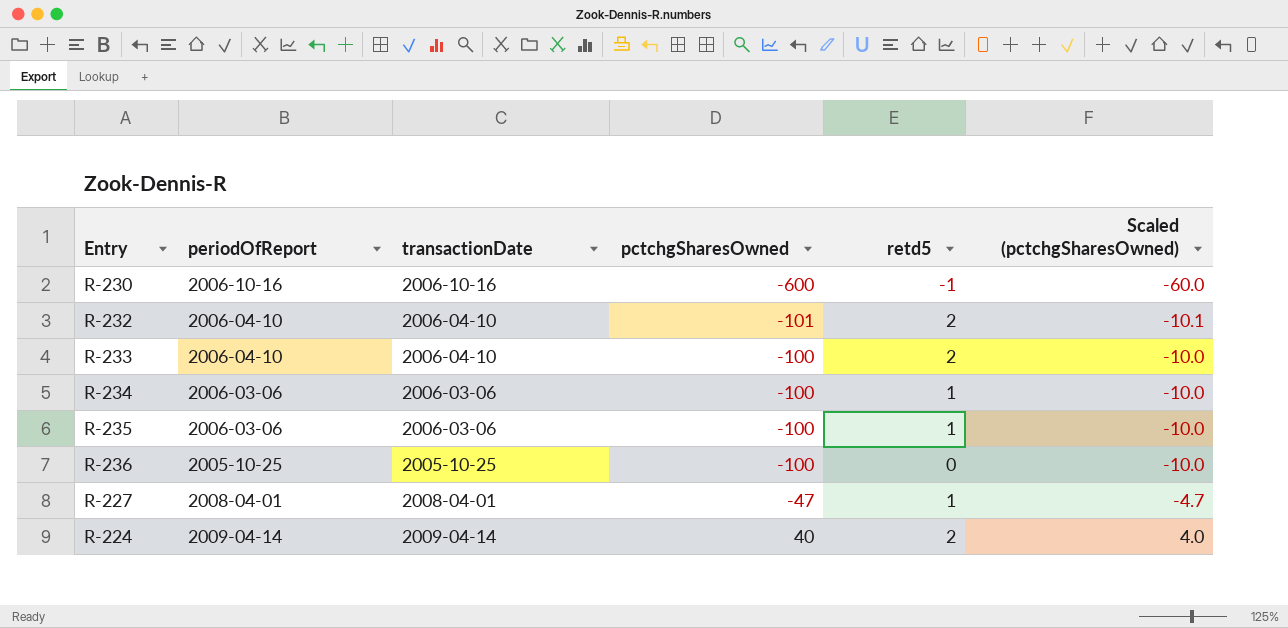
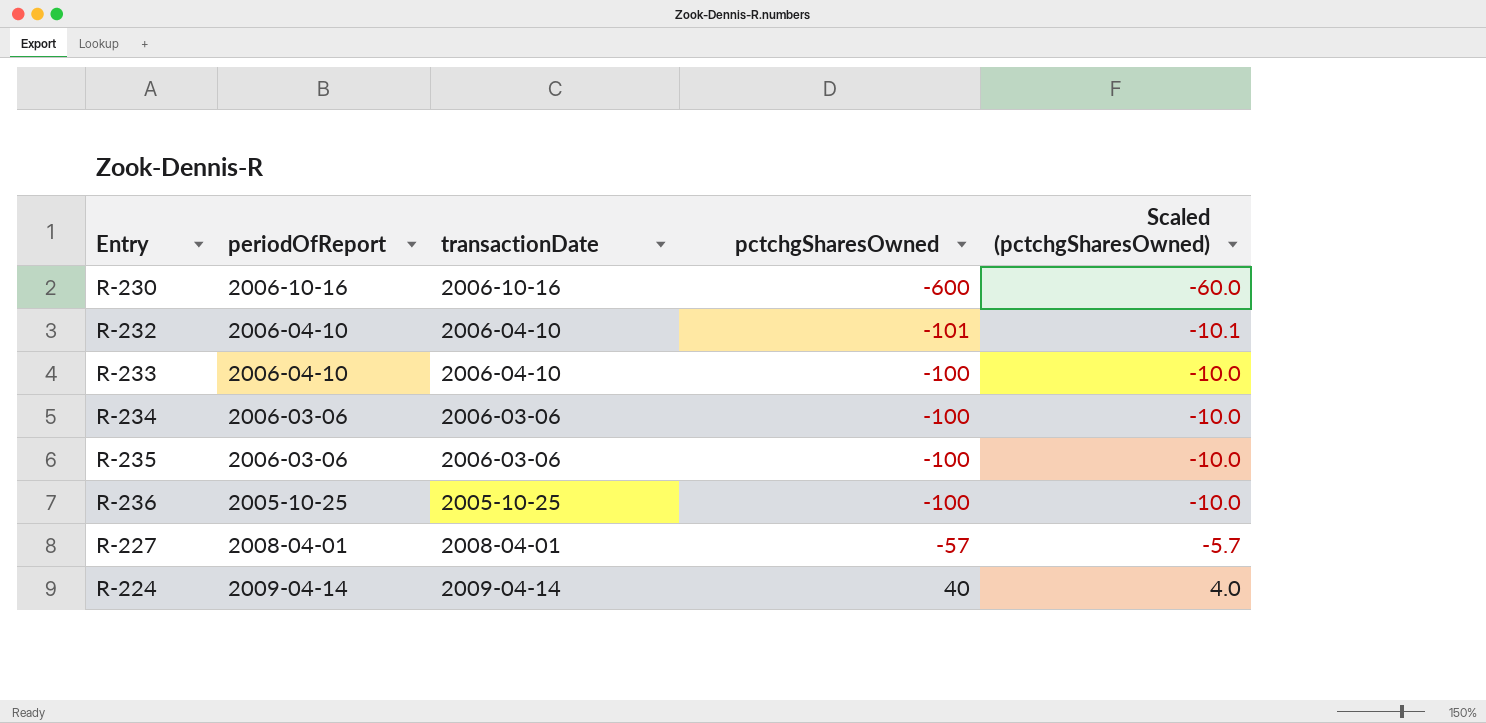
column retd5 | position: 5 -> none
R-227 | pctchgSharesOwned: -47 -> -57
R-227 | Scaled (pctchgSharesOwned): -4.7 -> -5.7

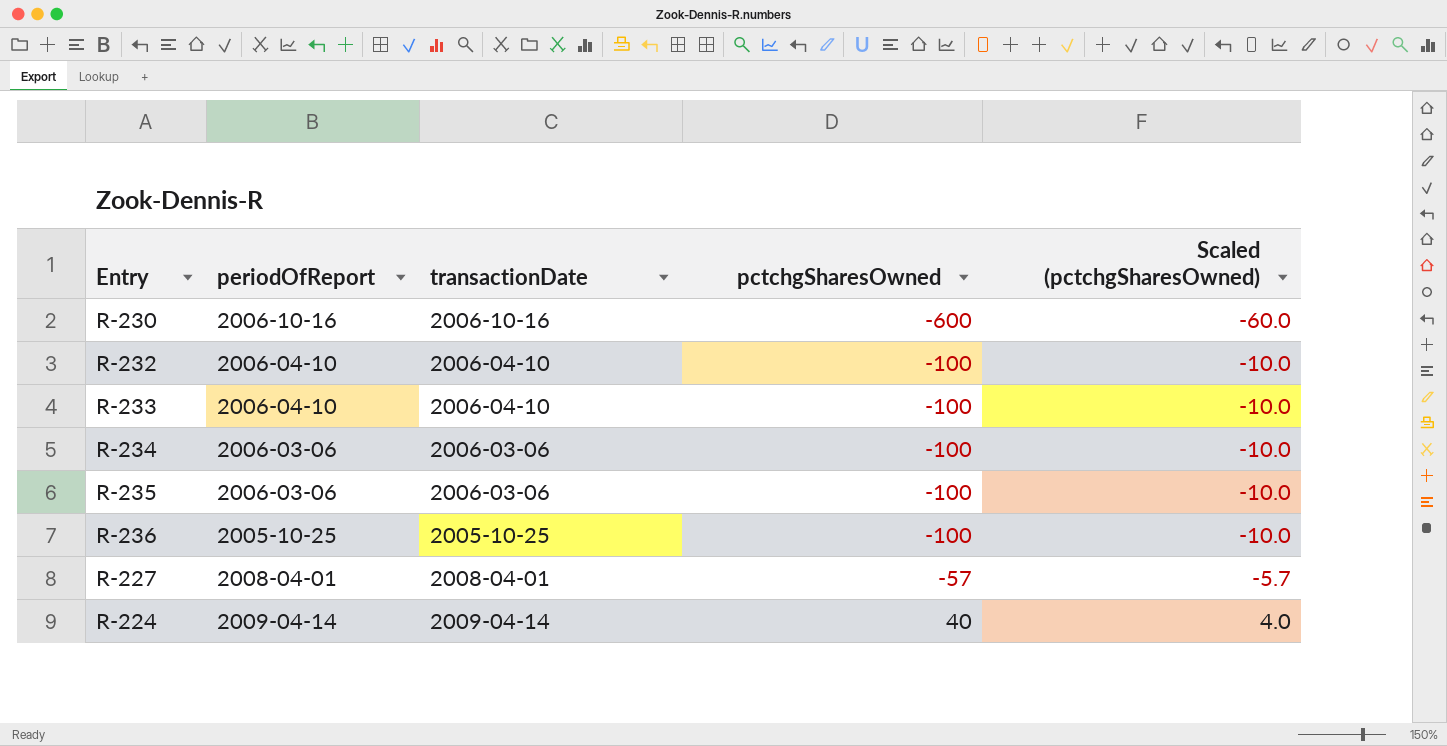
R-232 | pctchgSharesOwned: -101 -> -100
R-232 | Scaled (pctchgSharesOwned): -10.1 -> -10.0

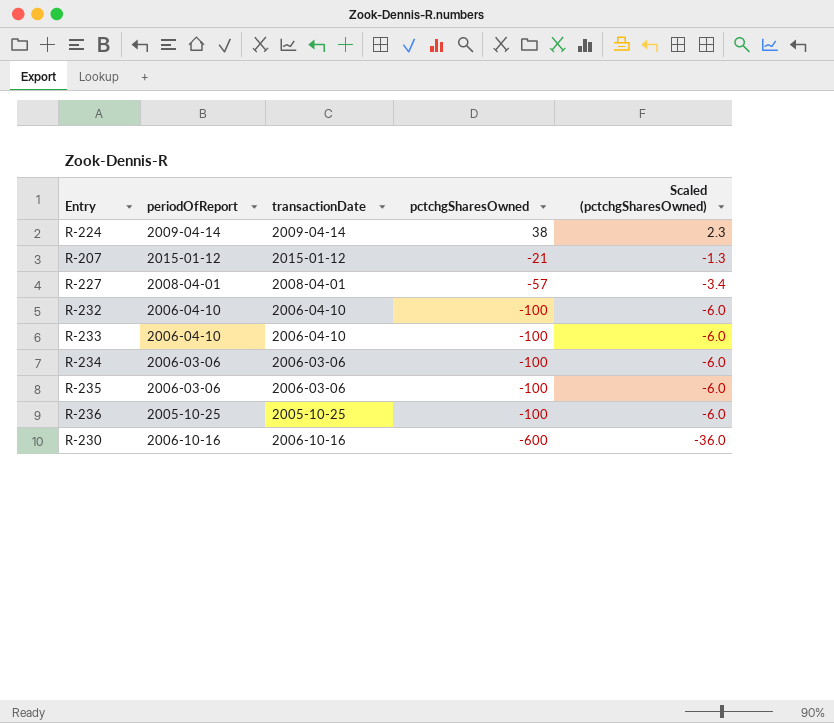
row order: pctchgSharesOwned ascending -> pctchgSharesOwned descending
column Scaled (pctchgSharesOwned) | formula: [pctchgSharesOwned] * 0.1 -> [pctchgSharesOwned] * 0.06
R-224 | pctchgSharesOwned: 40 -> 38
row R-207: none -> 2015-01-12 | 2015-01-12 | -21 | -1.3

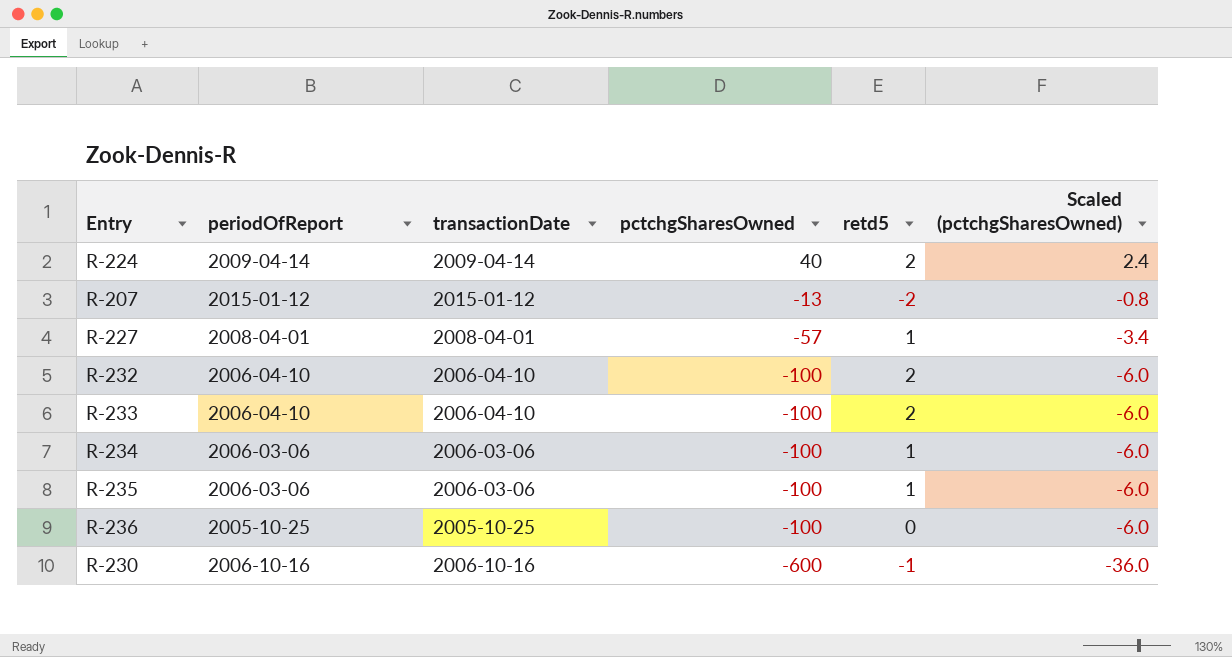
column retd5 | position: none -> 5
R-224 | pctchgSharesOwned: 38 -> 40
R-224 | Scaled (pctchgSharesOwned): 2.3 -> 2.4
R-207 | pctchgSharesOwned: -21 -> -13
R-207 | Scaled (pctchgSharesOwned): -1.3 -> -0.8

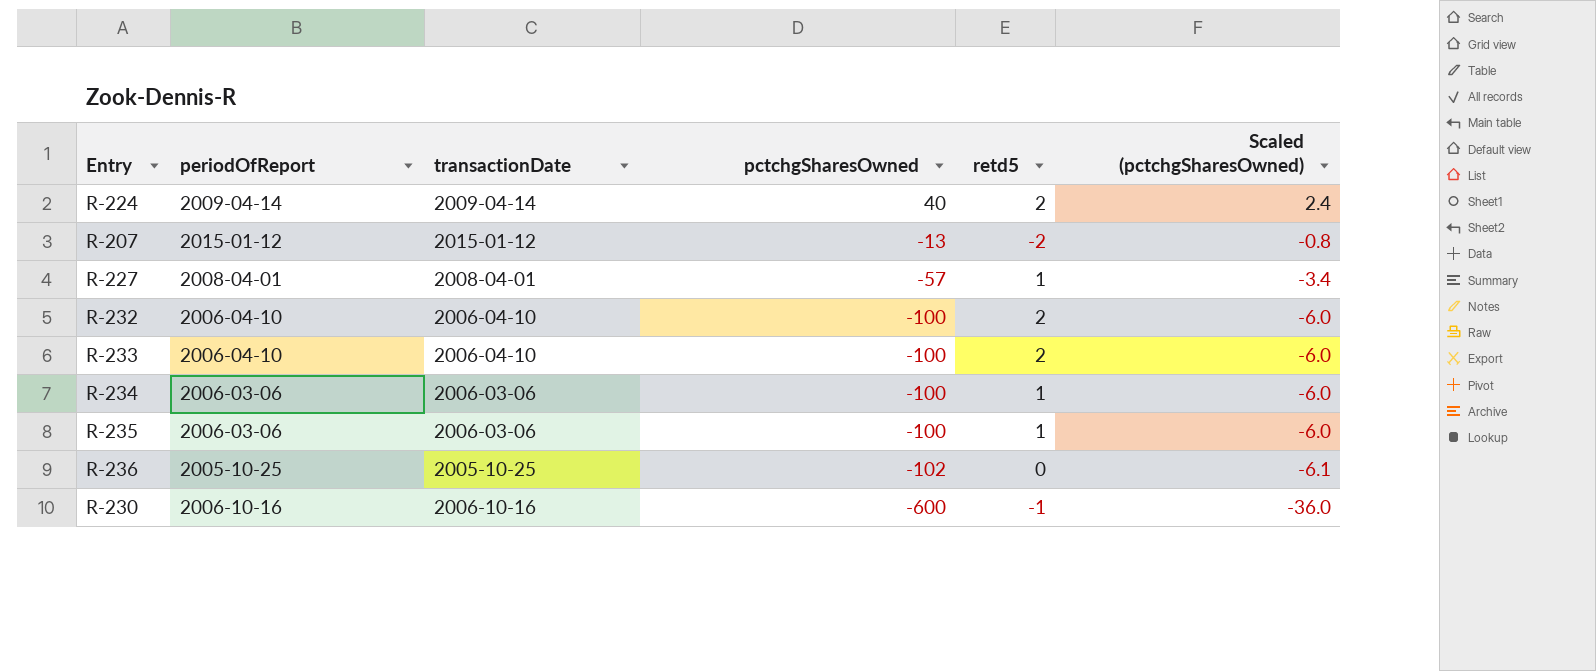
R-236 | pctchgSharesOwned: -100 -> -102
R-236 | Scaled (pctchgSharesOwned): -6.0 -> -6.1

